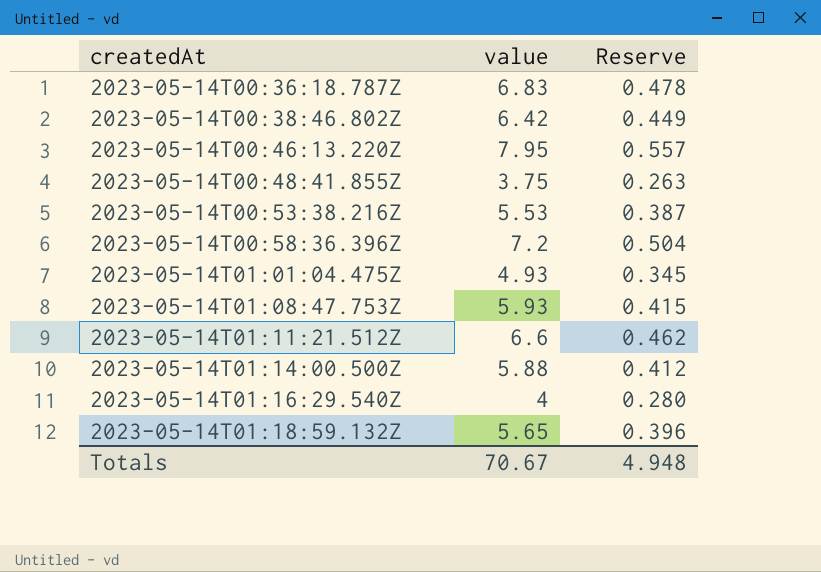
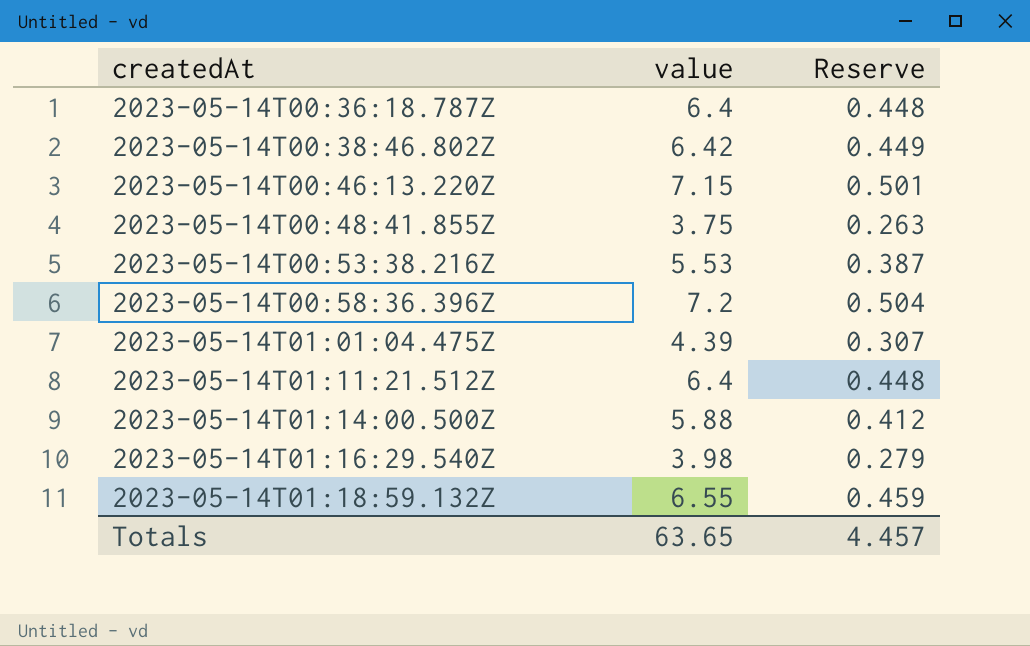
row 2023-05-14T01:08:47.753Z: 5.93 | 0.415 -> none
2023-05-14T00:36:18.787Z | value: 6.83 -> 6.4
2023-05-14T00:36:18.787Z | Reserve: 0.478 -> 0.448
2023-05-14T00:46:13.220Z | value: 7.95 -> 7.15
2023-05-14T00:46:13.220Z | Reserve: 0.557 -> 0.501
2023-05-14T01:01:04.475Z | value: 4.93 -> 4.39
2023-05-14T01:01:04.475Z | Reserve: 0.345 -> 0.307
2023-05-14T01:11:21.512Z | value: 6.6 -> 6.4
2023-05-14T01:11:21.512Z | Reserve: 0.462 -> 0.448
2023-05-14T01:16:29.540Z | value: 4 -> 3.98
2023-05-14T01:16:29.540Z | Reserve: 0.280 -> 0.279
2023-05-14T01:18:59.132Z | value: 5.65 -> 6.55
2023-05-14T01:18:59.132Z | Reserve: 0.396 -> 0.459
Totals | value: 70.67 -> 63.65
Totals | Reserve: 4.948 -> 4.457

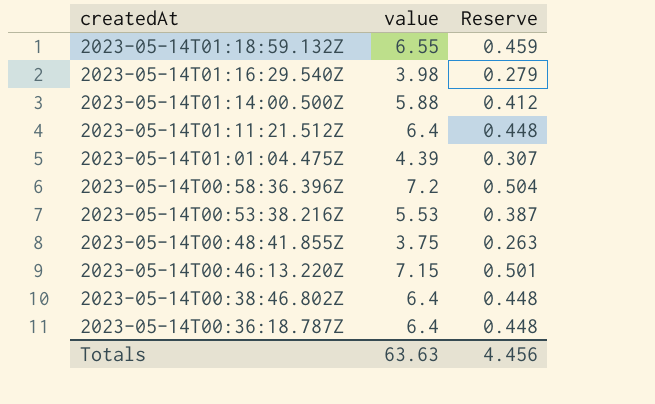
row order: createdAt ascending -> createdAt descending
2023-05-14T00:38:46.802Z | value: 6.42 -> 6.4
2023-05-14T00:38:46.802Z | Reserve: 0.449 -> 0.448
Totals | value: 63.65 -> 63.63
Totals | Reserve: 4.457 -> 4.456

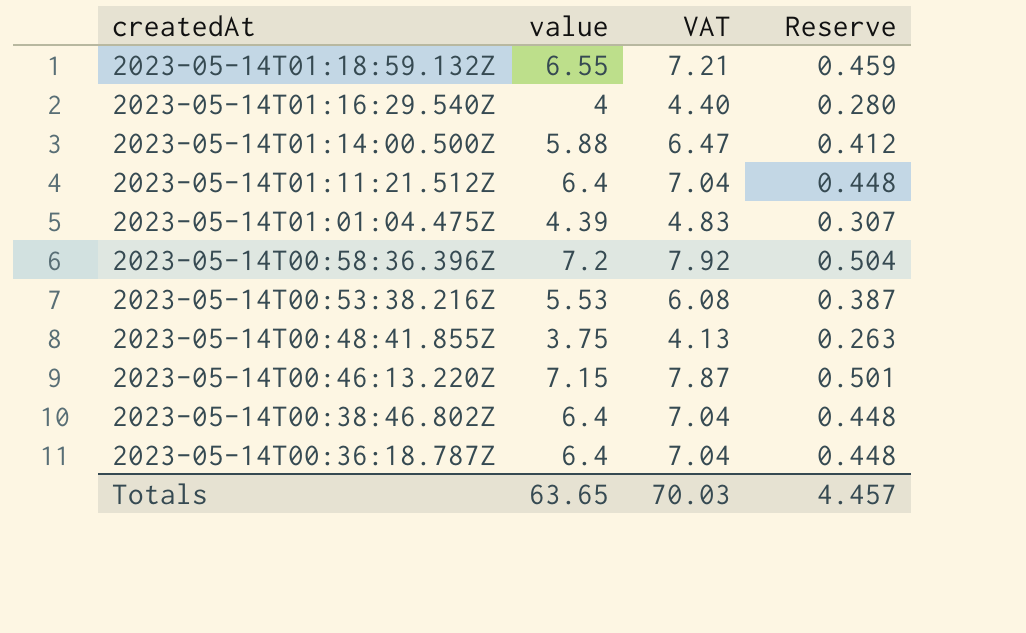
column VAT | formula: none -> [value] * 1.1
2023-05-14T01:16:29.540Z | value: 3.98 -> 4
2023-05-14T01:16:29.540Z | Reserve: 0.279 -> 0.280
Totals | value: 63.63 -> 63.65
Totals | Reserve: 4.456 -> 4.457

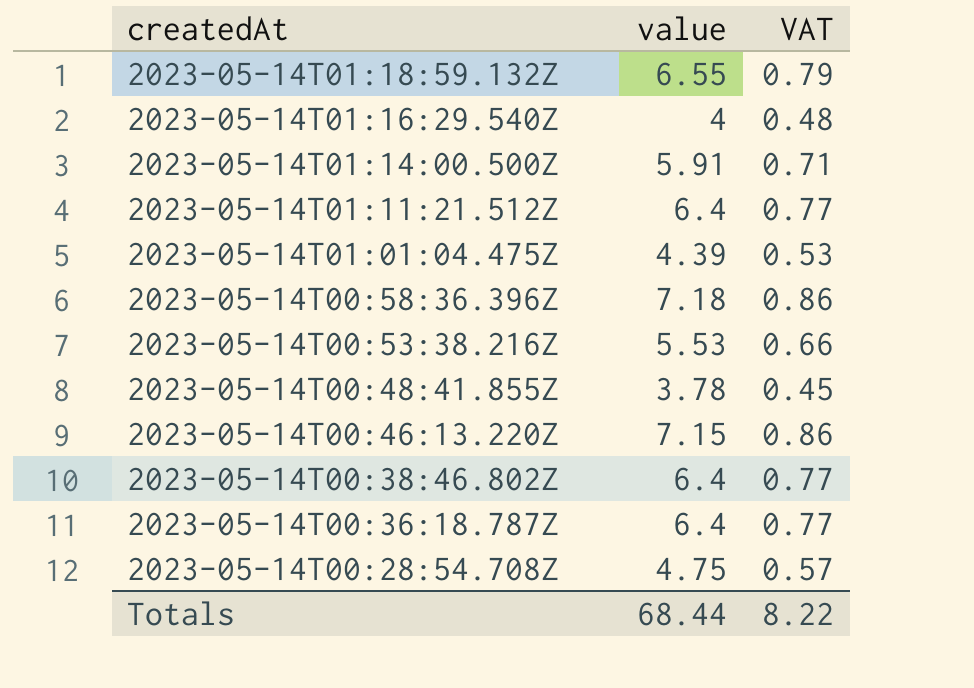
column Reserve | formula: [value] * 0.07 -> none
column VAT | formula: [value] * 1.1 -> [value] * 0.12
2023-05-14T01:14:00.500Z | value: 5.88 -> 5.91
2023-05-14T00:58:36.396Z | value: 7.2 -> 7.18
2023-05-14T00:48:41.855Z | value: 3.75 -> 3.78
row 2023-05-14T00:28:54.708Z: none -> 4.75 | 0.57
Totals | value: 63.65 -> 68.44
Totals | VAT: 70.03 -> 8.22

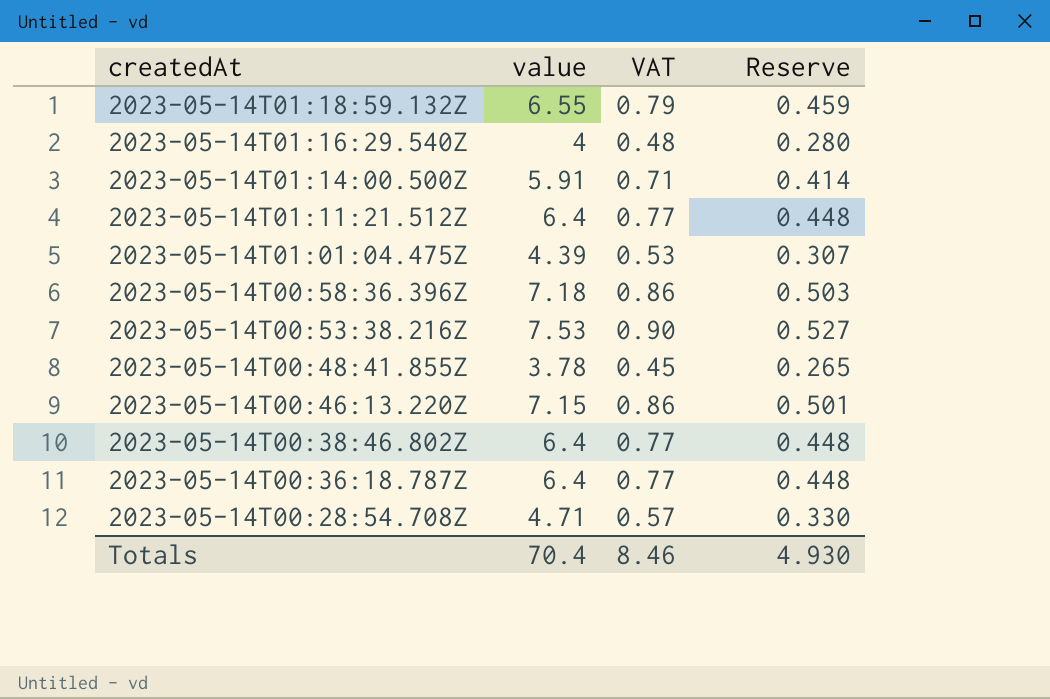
column Reserve | formula: none -> [value] * 0.07
2023-05-14T00:53:38.216Z | value: 5.53 -> 7.53
2023-05-14T00:53:38.216Z | VAT: 0.66 -> 0.90
2023-05-14T00:28:54.708Z | value: 4.75 -> 4.71
Totals | value: 68.44 -> 70.4
Totals | VAT: 8.22 -> 8.46

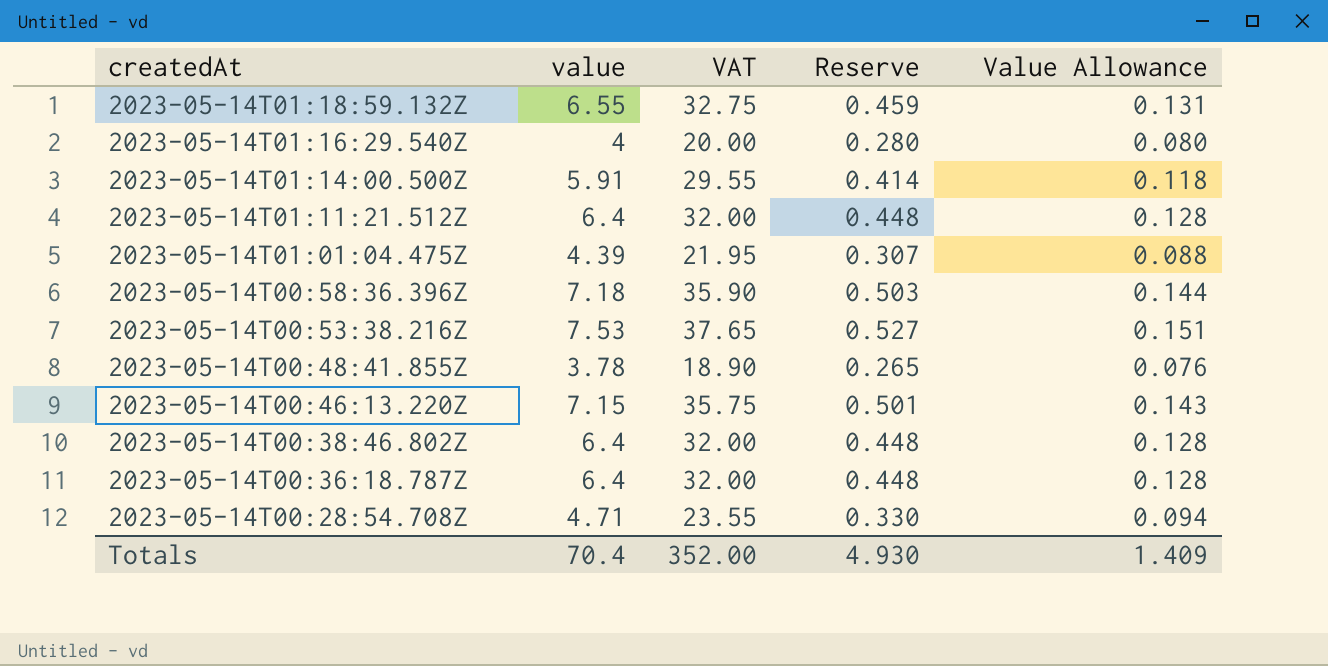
column VAT | formula: [value] * 0.12 -> [value] * 5
column Value Allowance | formula: none -> [value] * 0.02
Totals | VAT: 8.46 -> 352.00

